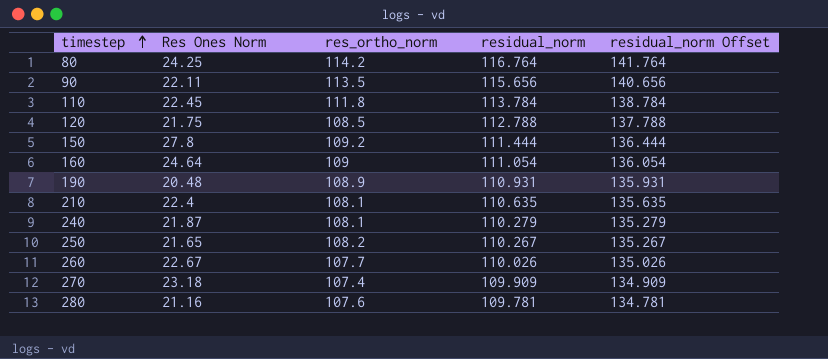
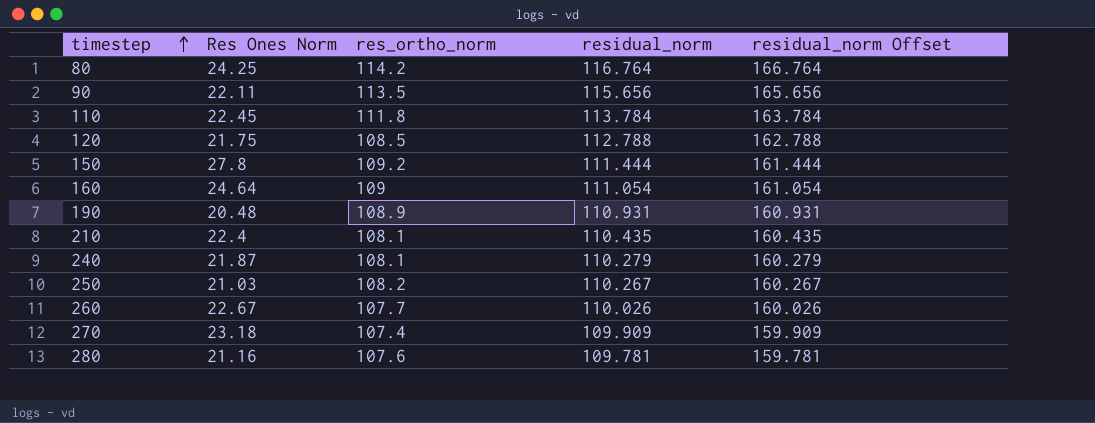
column residual_norm Offset | formula: [residual_norm] + 25 -> [residual_norm] + 50
210 | residual_norm: 110.635 -> 110.435
250 | Res Ones Norm: 21.65 -> 21.03

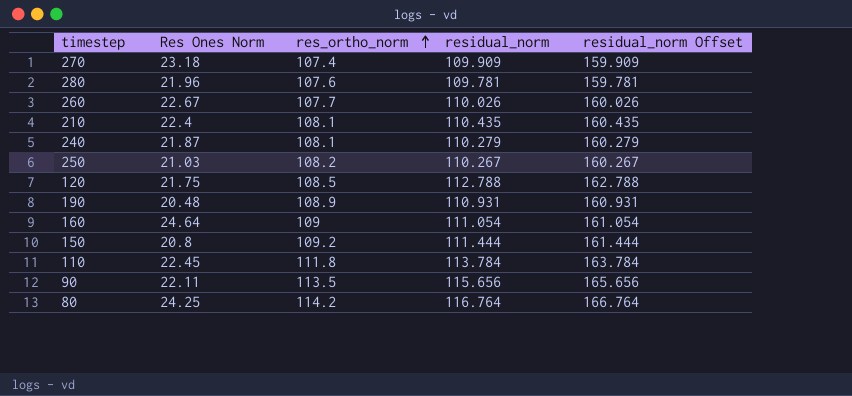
row order: timestep ascending -> res_ortho_norm ascending
280 | Res Ones Norm: 21.16 -> 21.96
150 | Res Ones Norm: 27.8 -> 20.8

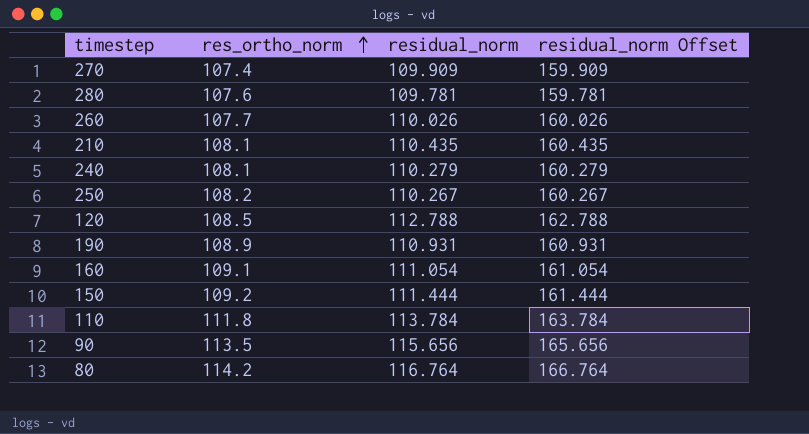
column Res Ones Norm | position: 2 -> none
160 | res_ortho_norm: 109 -> 109.1

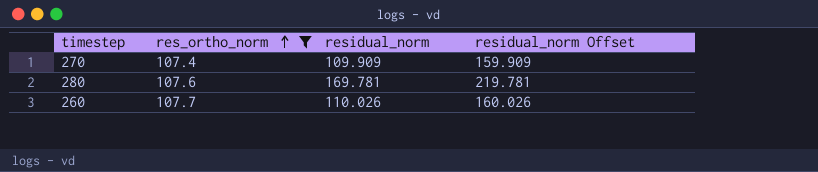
filter: none -> res_ortho_norm <= 107.7
280 | residual_norm: 109.781 -> 169.781
280 | residual_norm Offset: 159.781 -> 219.781

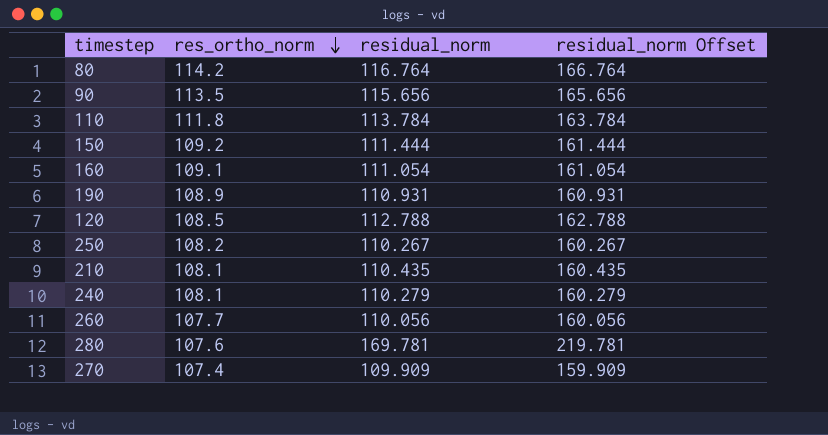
filter: res_ortho_norm <= 107.7 -> none
row order: res_ortho_norm ascending -> res_ortho_norm descending
260 | residual_norm: 110.026 -> 110.056
260 | residual_norm Offset: 160.026 -> 160.056

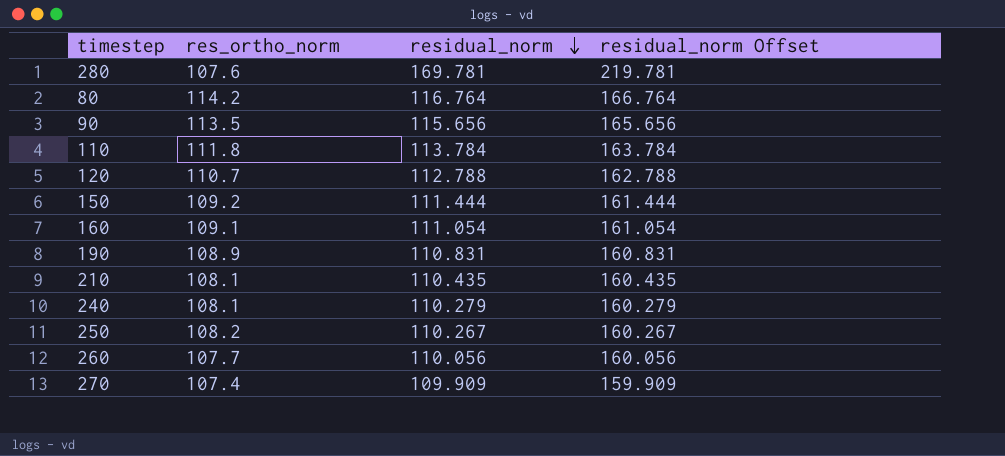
row order: res_ortho_norm descending -> residual_norm descending
120 | res_ortho_norm: 108.5 -> 110.7
190 | residual_norm: 110.931 -> 110.831
190 | residual_norm Offset: 160.931 -> 160.831

